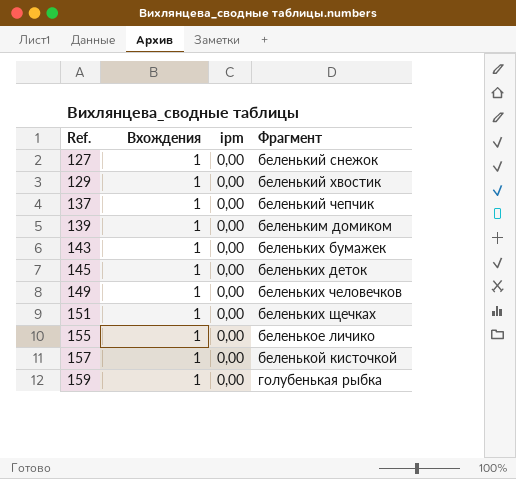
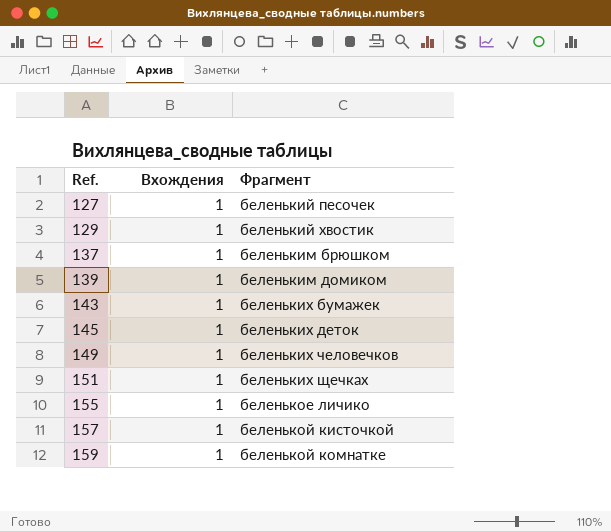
column ipm | position: 3 -> none
127 | Фрагмент: беленький снежок -> беленький песочек
137 | Фрагмент: беленький чепчик -> беленьким брюшком
159 | Фрагмент: голубенькая рыбка -> беленькой комнатке

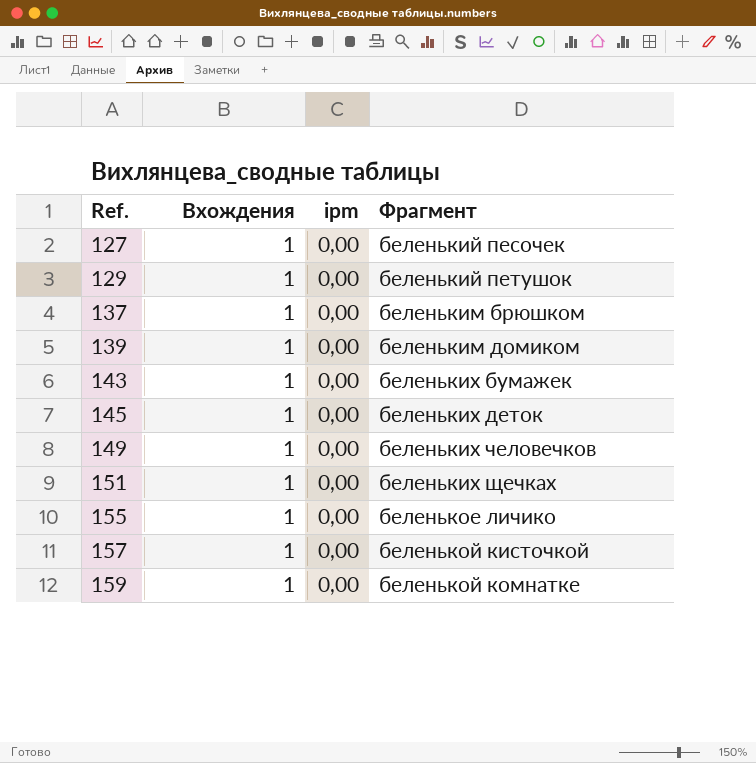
column ipm | position: none -> 3
129 | Фрагмент: беленький хвостик -> беленький петушок

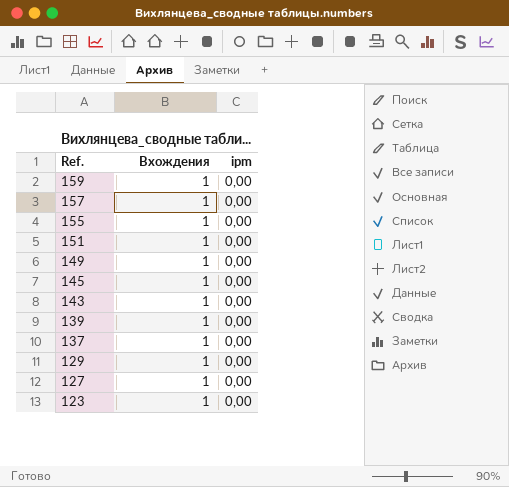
row order: Ref. ascending -> Ref. descending
column Фрагмент | position: 4 -> none
row 123: none -> 1 | 0,00

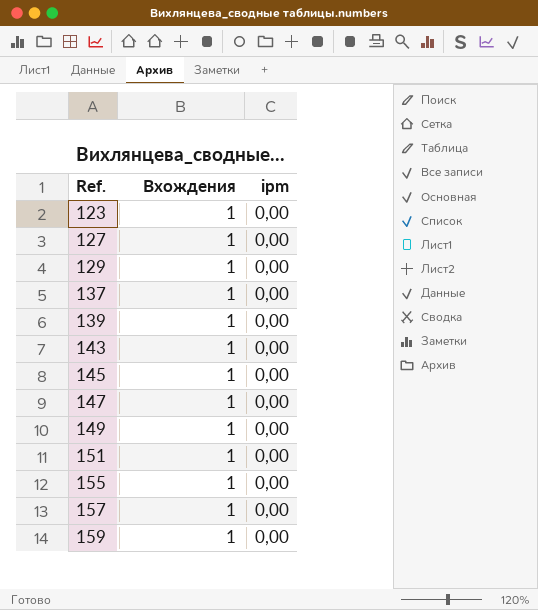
row order: Ref. descending -> Ref. ascending
row 147: none -> 1 | 0,00

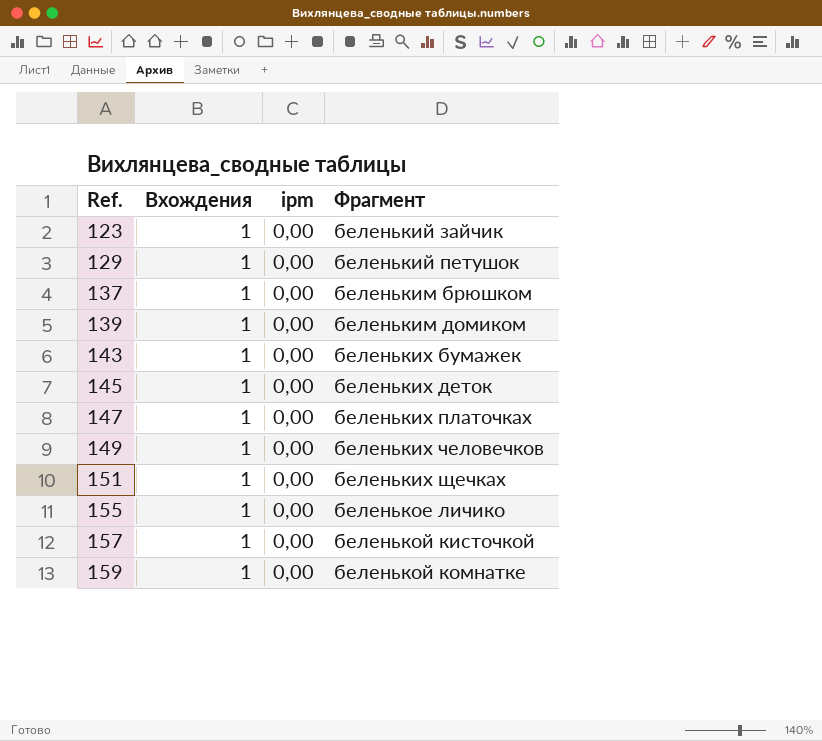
column Фрагмент | position: none -> 4
row 127: 1 | 0,00 -> none

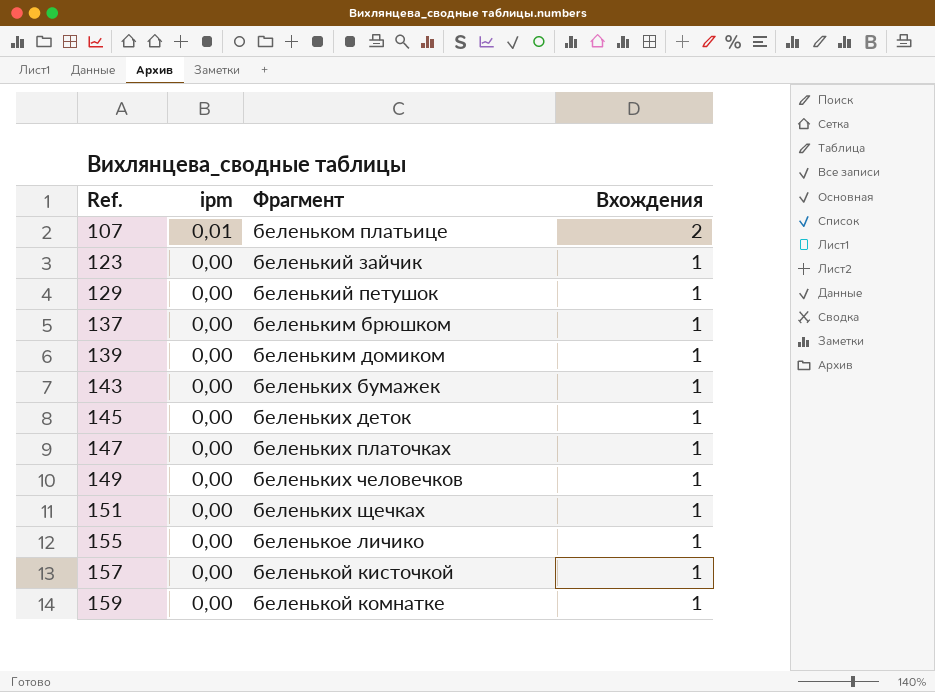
column Вхождения | position: 2 -> 4
row 107: none -> 0,01 | беленьком платьице | 2

